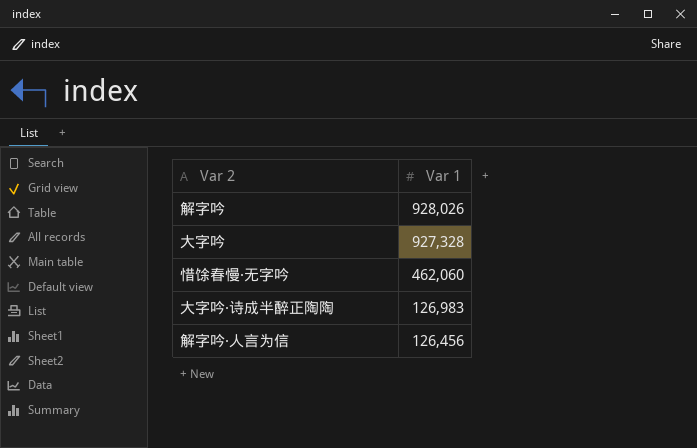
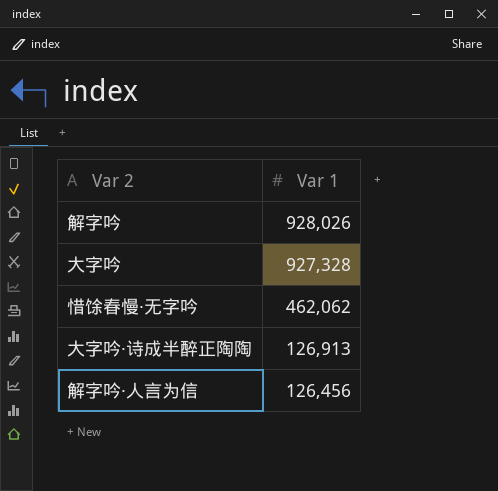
惜馀春慢·无字吟 | Var 1: 462,060 -> 462,062
大字吟·诗成半醉正陶陶 | Var 1: 126,983 -> 126,913

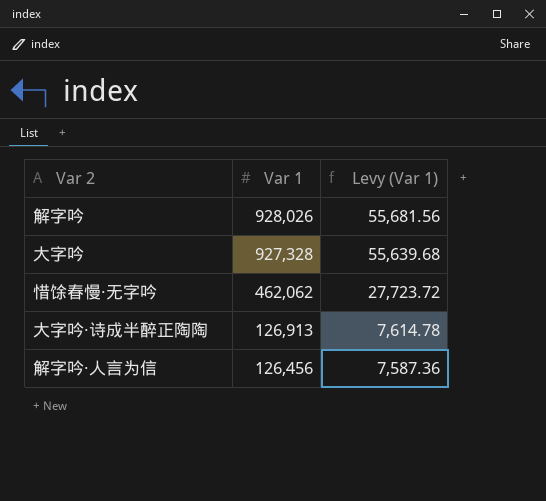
column Levy (Var 1) | formula: none -> [Var 1] * 0.06

